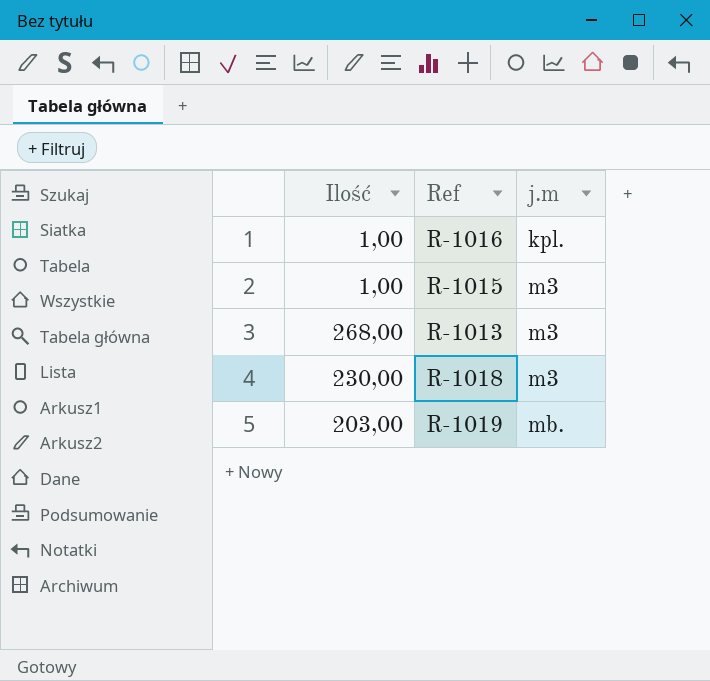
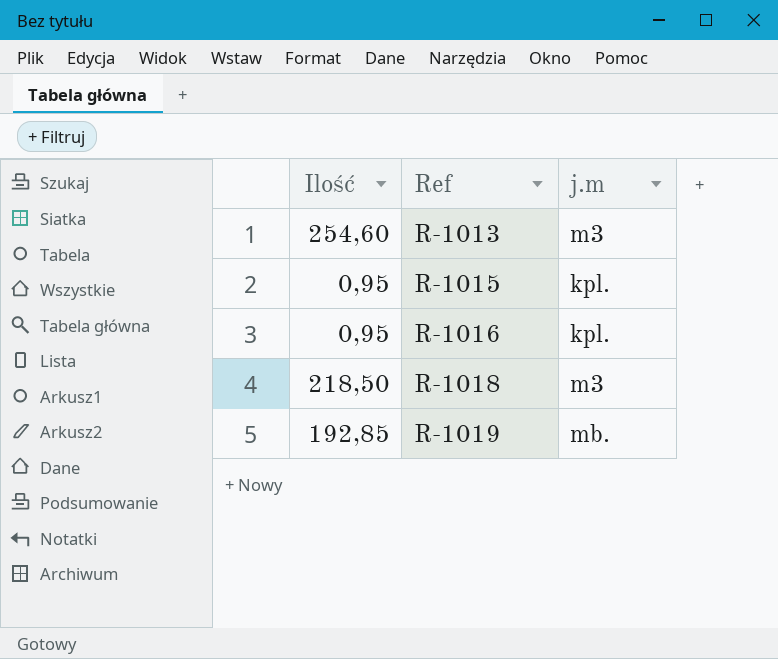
row order: j.m ascending -> Ref ascending
R-1013 | Ilość: 268,00 -> 254,60
R-1015 | Ilość: 1,00 -> 0,95
R-1015 | j.m: m3 -> kpl.
R-1016 | Ilość: 1,00 -> 0,95
R-1018 | Ilość: 230,00 -> 218,50
R-1019 | Ilość: 203,00 -> 192,85

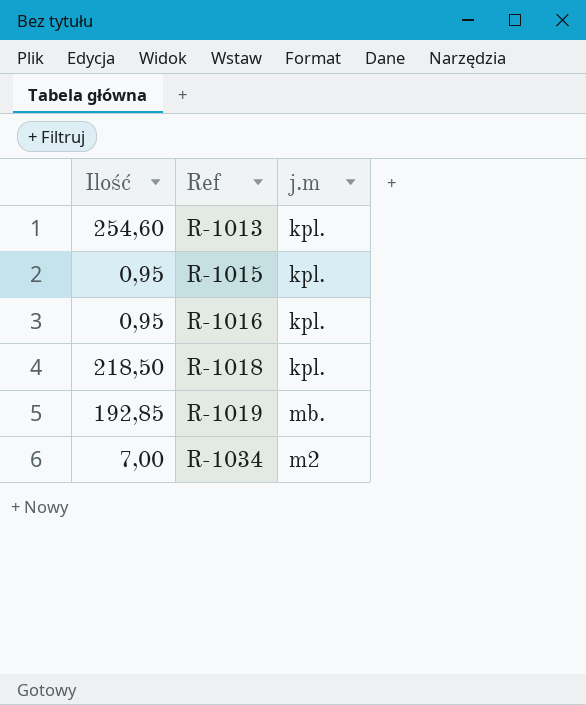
R-1013 | j.m: m3 -> kpl.
R-1018 | j.m: m3 -> kpl.
row R-1034: none -> 7,00 | m2

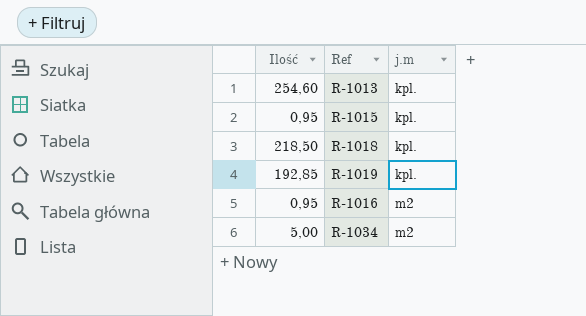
row order: Ref ascending -> j.m ascending
R-1019 | j.m: mb. -> kpl.
R-1016 | j.m: kpl. -> m2
R-1034 | Ilość: 7,00 -> 5,00

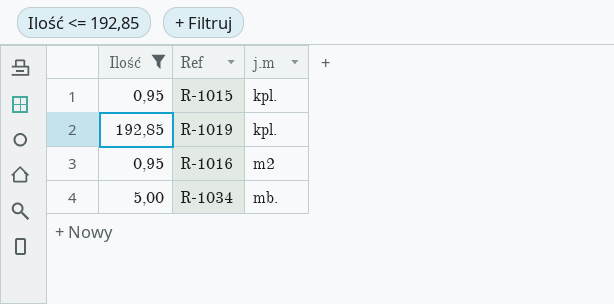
filter: none -> Ilość <= 192,85
R-1034 | j.m: m2 -> mb.

